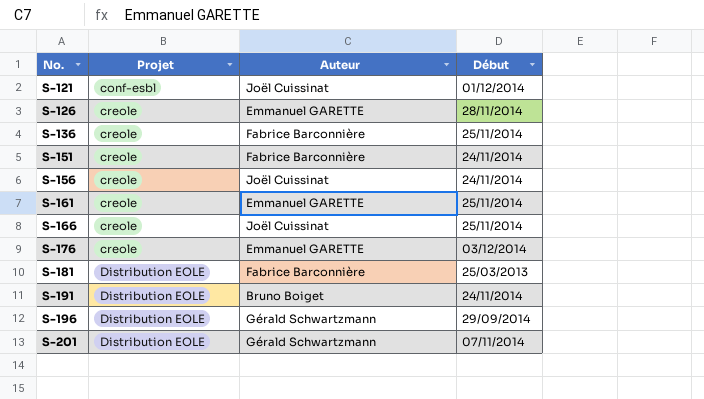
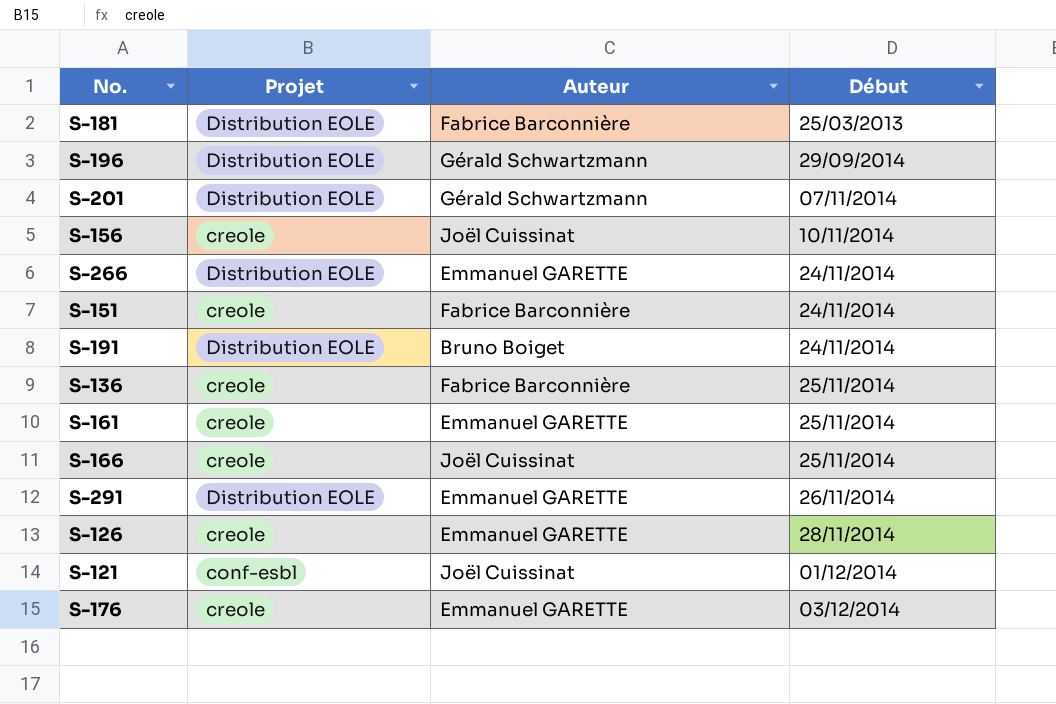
row order: No. ascending -> Début ascending
S-156 | Début: 24/11/2014 -> 10/11/2014
row S-266: none -> Distribution EOLE | Emmanuel GARETTE | 24/11/2014
row S-291: none -> Distribution EOLE | Emmanuel GARETTE | 26/11/2014

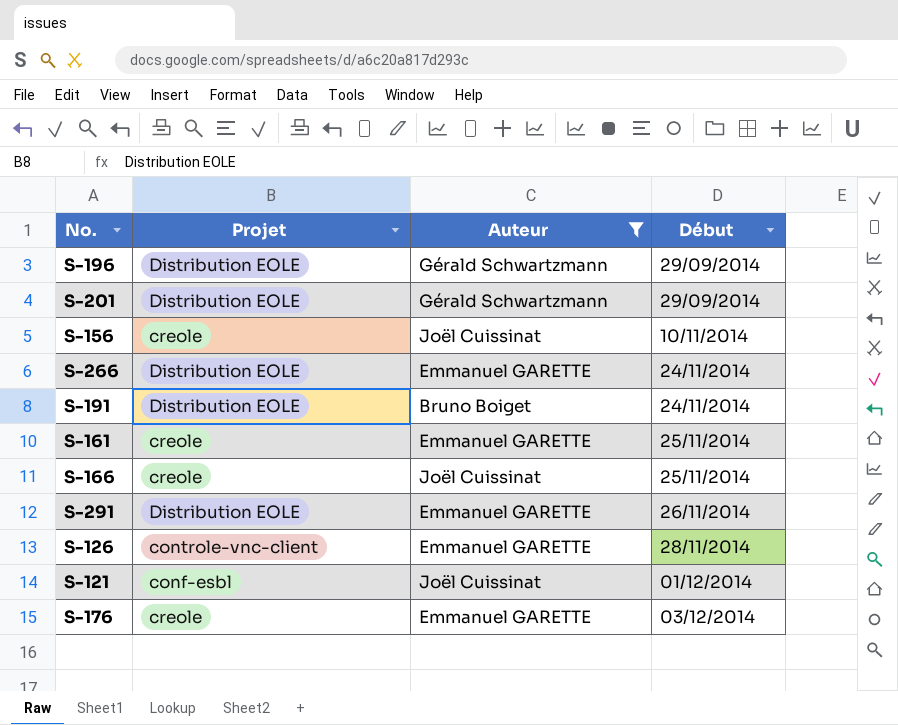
filter: none -> Auteur != Fabrice Barconnière
S-201 | Début: 07/11/2014 -> 29/09/2014
S-126 | Projet: creole -> controle-vnc-client

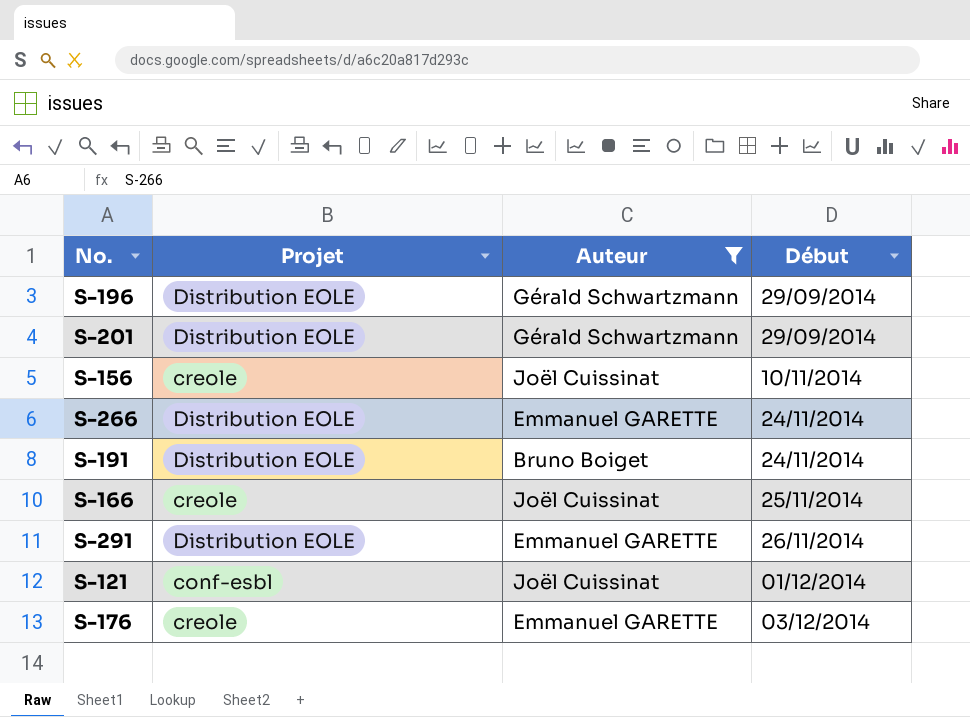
row S-161: creole | Emmanuel GARETTE | 25/11/2014 -> none
row S-126: controle-vnc-client | Emmanuel GARETTE | 28/11/2014 -> none

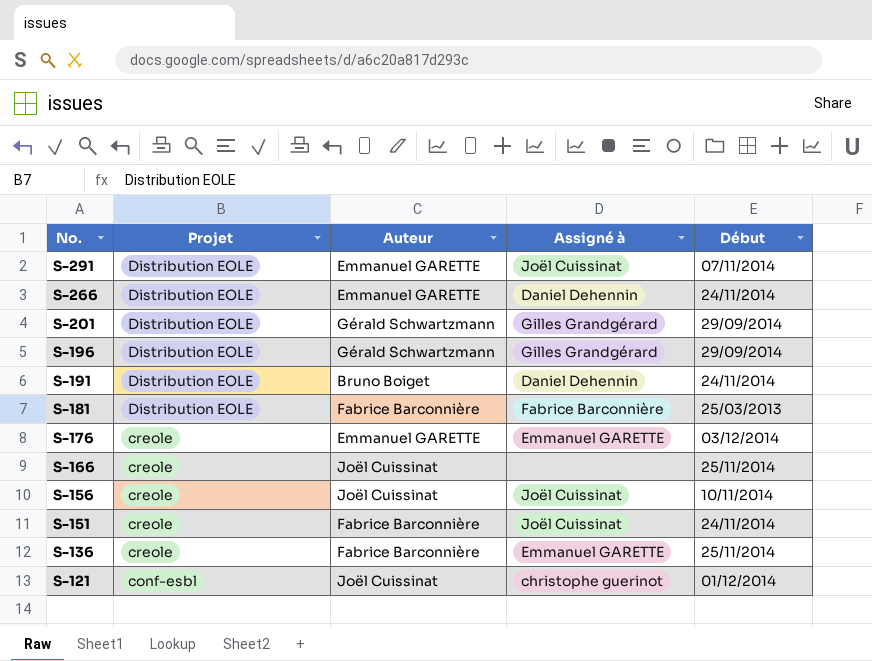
filter: Auteur != Fabrice Barconnière -> none
row order: Début ascending -> No. descending
column Assigné à | position: none -> 4
S-291 | Début: 26/11/2014 -> 07/11/2014

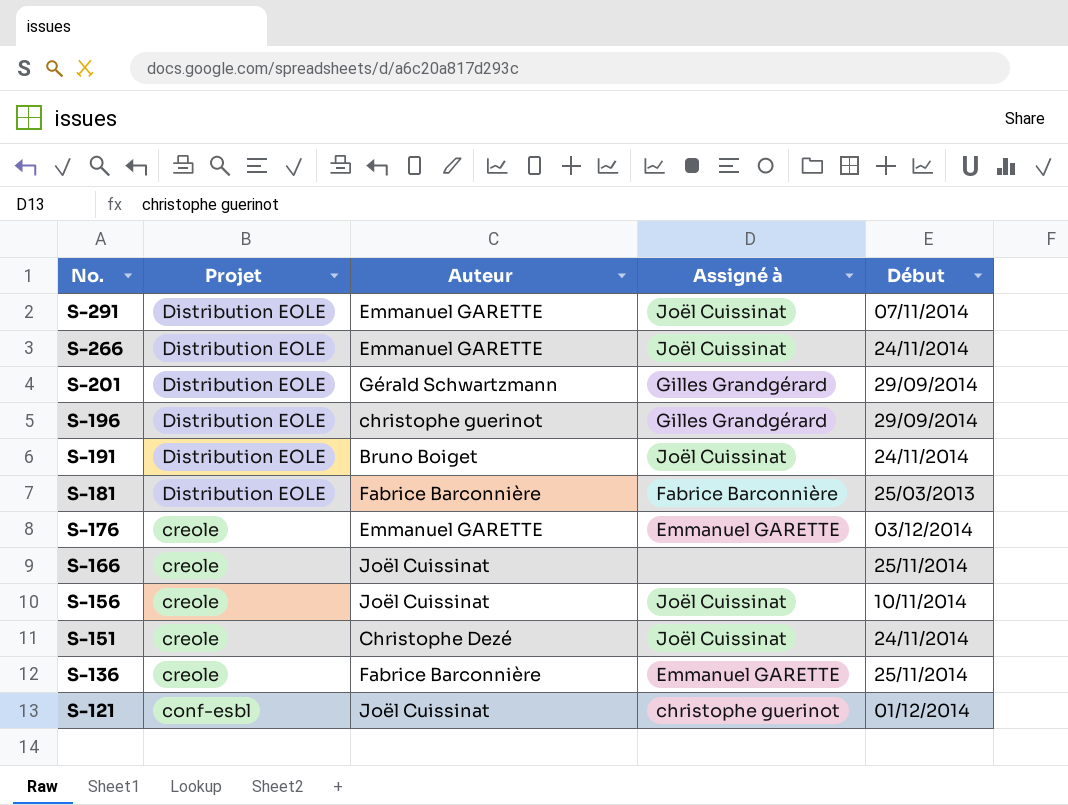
S-266 | Assigné à: Daniel Dehennin -> Joël Cuissinat
S-196 | Auteur: Gérald Schwartzmann -> christophe guerinot
S-191 | Assigné à: Daniel Dehennin -> Joël Cuissinat
S-151 | Auteur: Fabrice Barconnière -> Christophe Dezé

